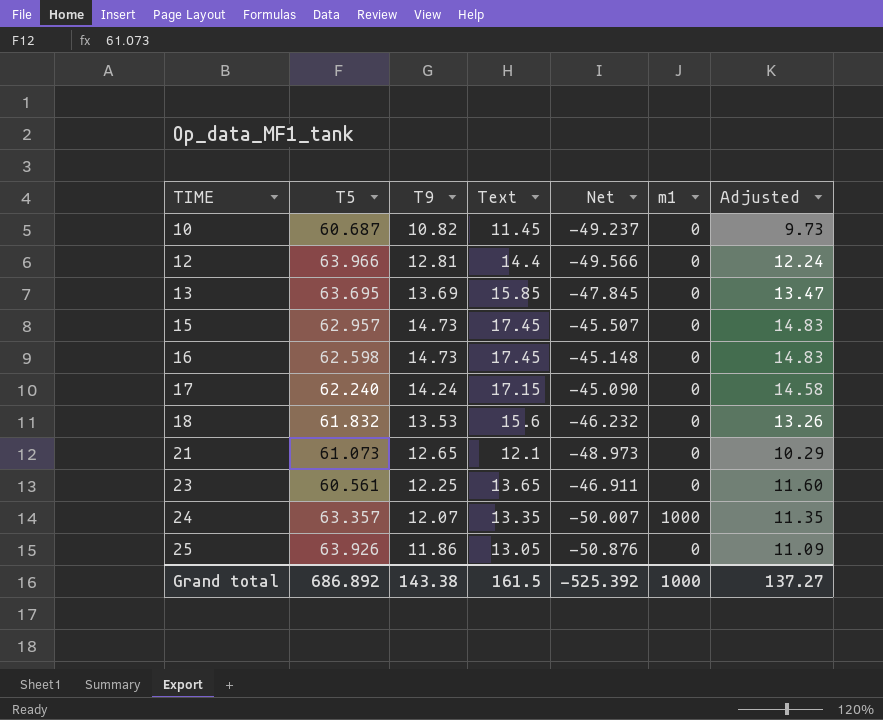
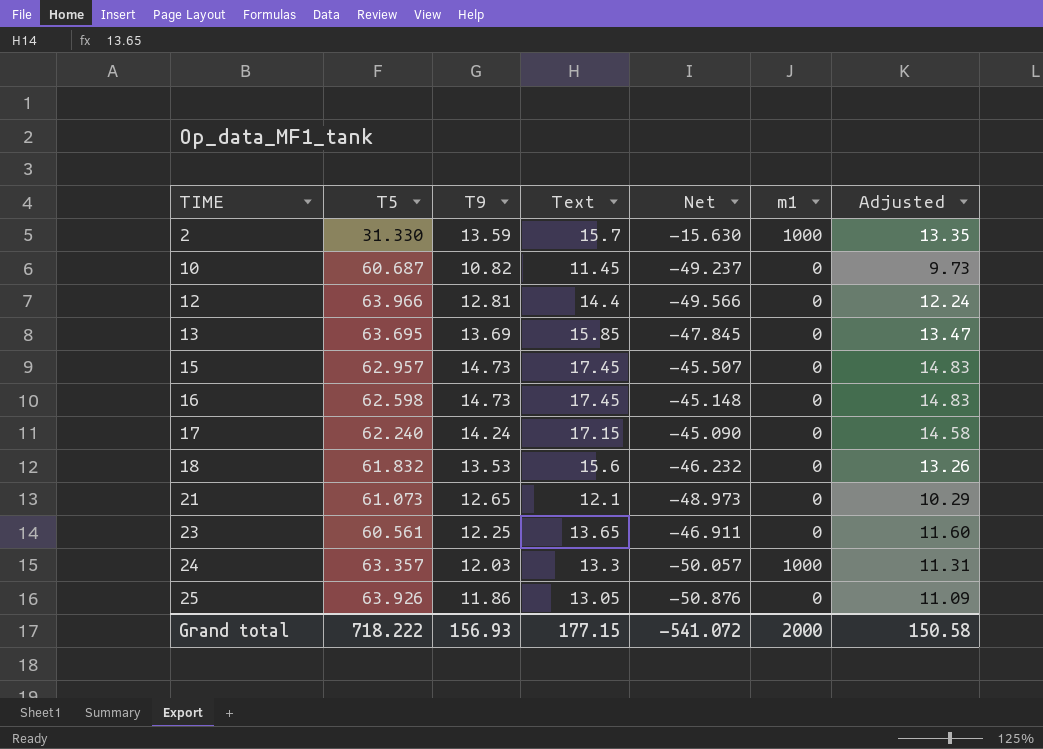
row 2: none -> 31.330 | 13.59 | 15.7 | -15.630 | 1000 | 13.35
24 | T9: 12.07 -> 12.03
24 | Text: 13.35 -> 13.3
24 | Net: -50.007 -> -50.057
24 | Adjusted: 11.35 -> 11.31
Grand total | T5: 686.892 -> 718.222
Grand total | T9: 143.38 -> 156.93
Grand total | Text: 161.5 -> 177.15
Grand total | Net: -525.392 -> -541.072
Grand total | m1: 1000 -> 2000
Grand total | Adjusted: 137.27 -> 150.58

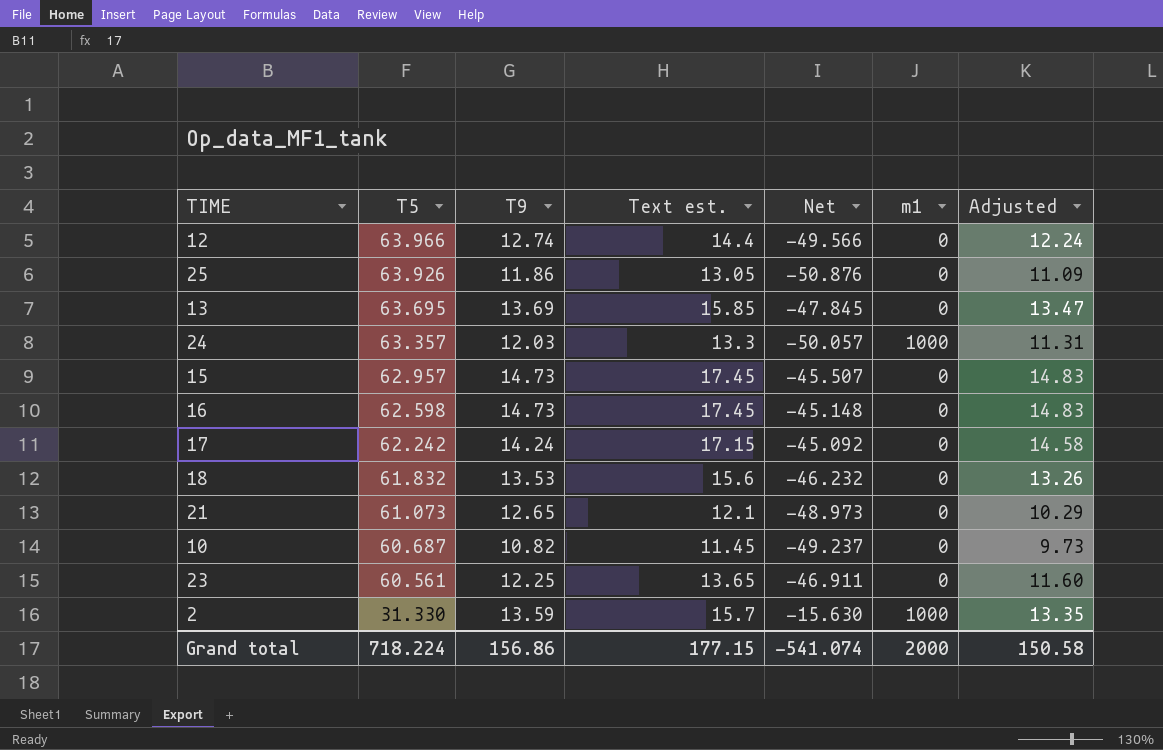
row order: TIME ascending -> T5 descending
column name: Text -> Text est.
12 | T9: 12.81 -> 12.74
17 | T5: 62.240 -> 62.242
17 | Net: -45.090 -> -45.092
Grand total | T5: 718.222 -> 718.224
Grand total | T9: 156.93 -> 156.86
Grand total | Net: -541.072 -> -541.074

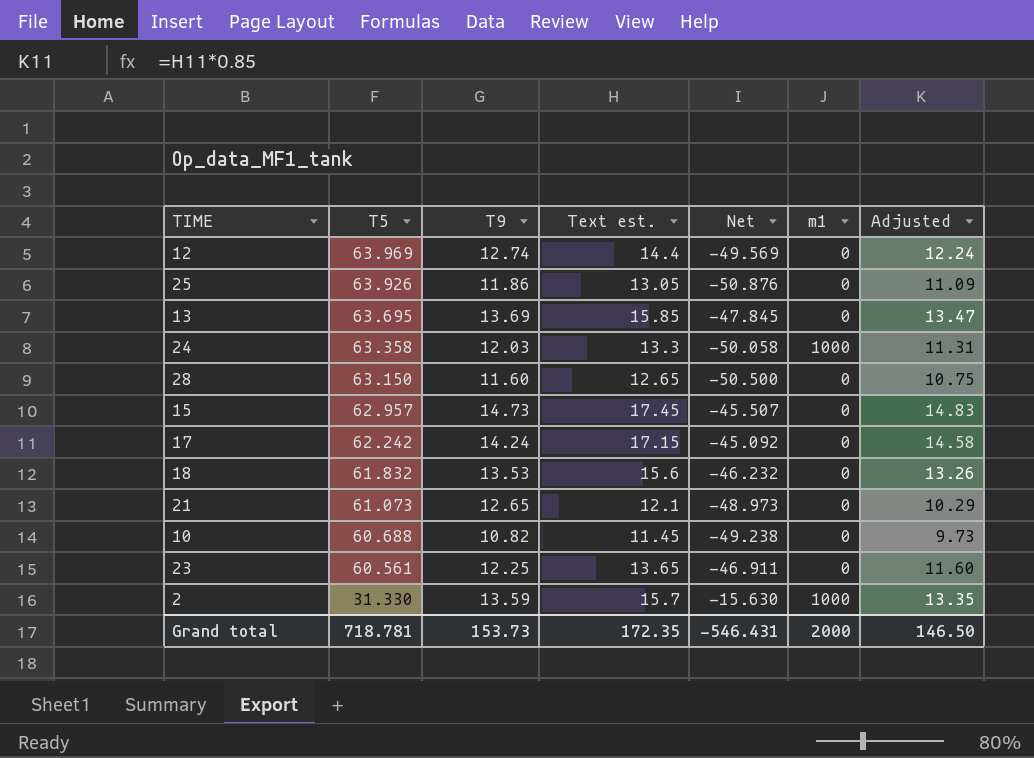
row 16: 62.598 | 14.73 | 17.45 | -45.148 | 0 | 14.83 -> none
12 | T5: 63.966 -> 63.969
12 | Net: -49.566 -> -49.569
24 | T5: 63.357 -> 63.358
24 | Net: -50.057 -> -50.058
row 28: none -> 63.150 | 11.60 | 12.65 | -50.500 | 0 | 10.75
10 | T5: 60.687 -> 60.688
10 | Net: -49.237 -> -49.238
Grand total | T5: 718.224 -> 718.781
Grand total | T9: 156.86 -> 153.73
Grand total | Text est.: 177.15 -> 172.35
Grand total | Net: -541.074 -> -546.431
Grand total | Adjusted: 150.58 -> 146.50

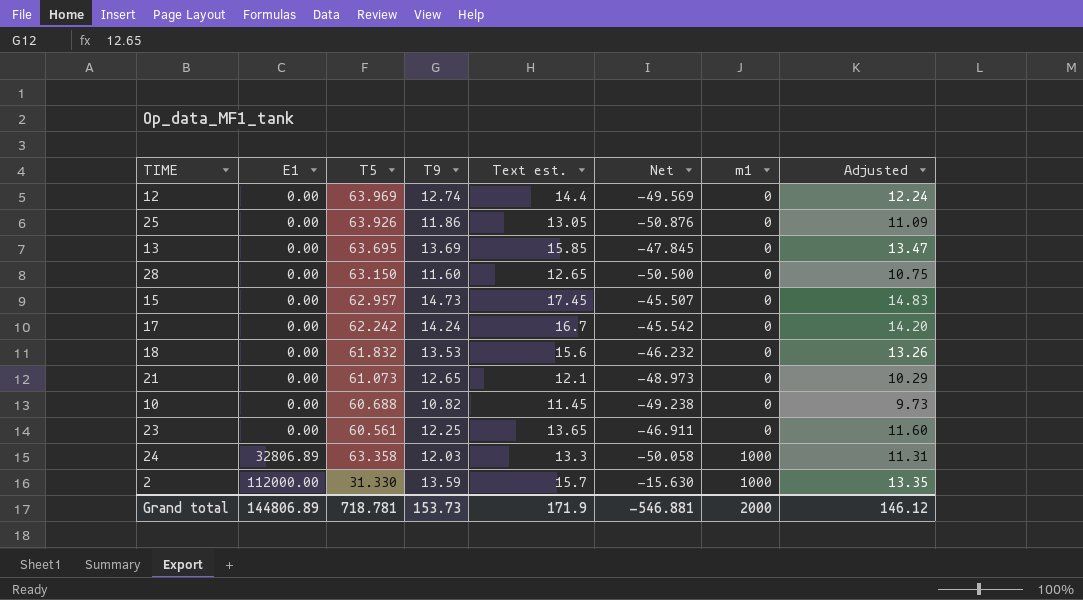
row order: T5 descending -> E1 ascending
column E1 | position: none -> 2
17 | Text est.: 17.15 -> 16.7
17 | Net: -45.092 -> -45.542
17 | Adjusted: 14.58 -> 14.20
Grand total | Text est.: 172.35 -> 171.9
Grand total | Net: -546.431 -> -546.881
Grand total | Adjusted: 146.50 -> 146.12

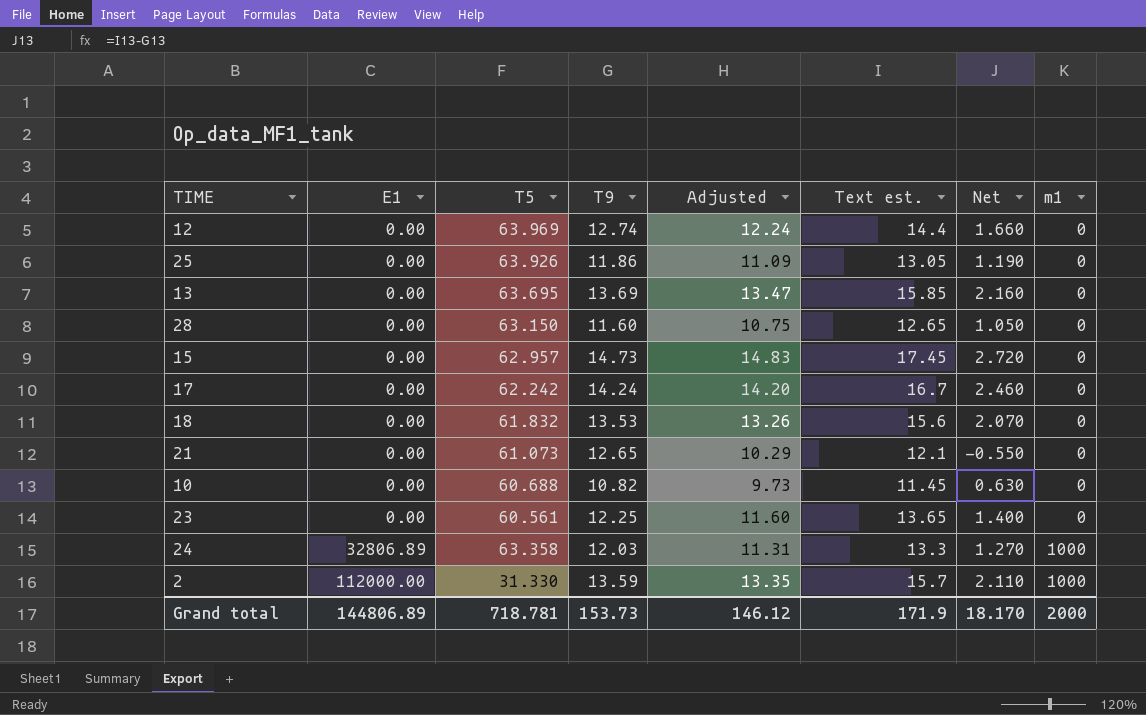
column Adjusted | position: 8 -> 5
column Net | formula: [Text est.] - [T5] -> [Text est.] - [T9]
Grand total | Net: -546.881 -> 18.170

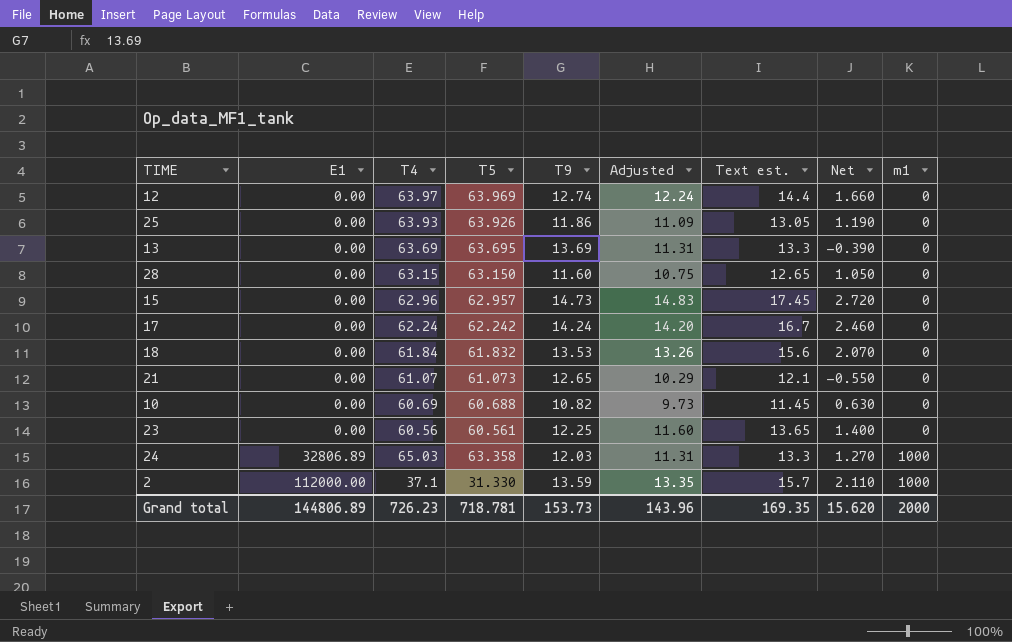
column T4 | position: none -> 3
13 | Adjusted: 13.47 -> 11.31
13 | Text est.: 15.85 -> 13.3
13 | Net: 2.160 -> -0.390
Grand total | Adjusted: 146.12 -> 143.96
Grand total | Text est.: 171.9 -> 169.35
Grand total | Net: 18.170 -> 15.620

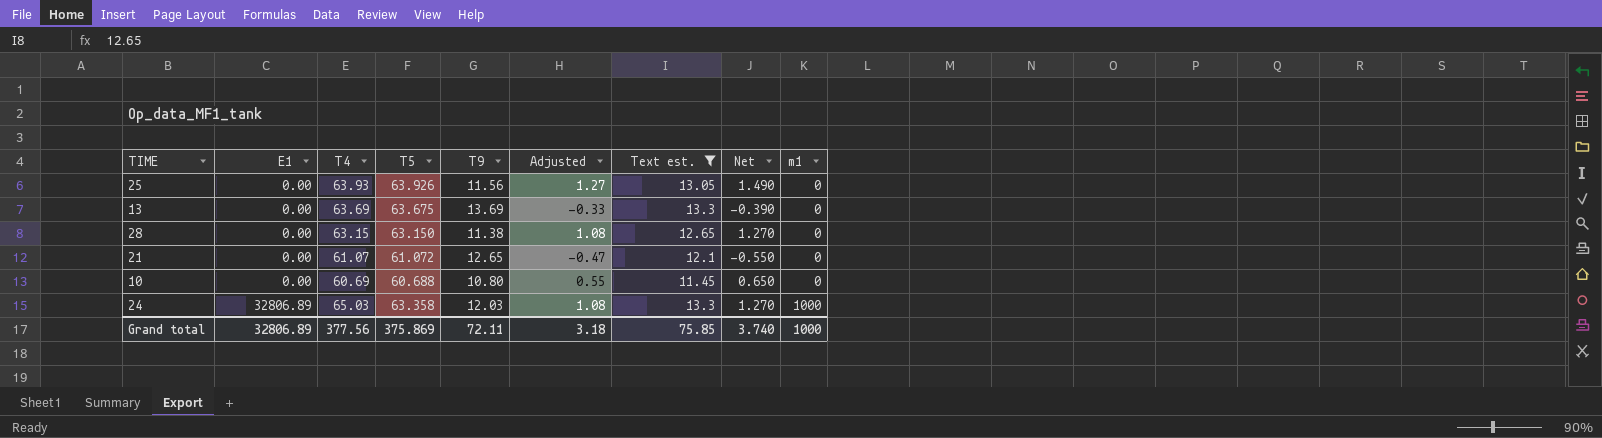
filter: none -> Text est. <= 13.3
column Adjusted | formula: [Text est.] * 0.85 -> [Net] * 0.85
25 | T9: 11.86 -> 11.56
25 | Net: 1.190 -> 1.490
13 | T5: 63.695 -> 63.675
28 | T9: 11.60 -> 11.38
28 | Net: 1.050 -> 1.270
21 | T5: 61.073 -> 61.072
10 | T9: 10.82 -> 10.80
10 | Net: 0.630 -> 0.650
Grand total | E1: 144806.89 -> 32806.89
Grand total | T4: 726.23 -> 377.56
Grand total | T5: 718.781 -> 375.869
Grand total | T9: 153.73 -> 72.11
Grand total | Adjusted: 143.96 -> 3.18
Grand total | Text est.: 169.35 -> 75.85
Grand total | Net: 15.620 -> 3.740
Grand total | m1: 2000 -> 1000

